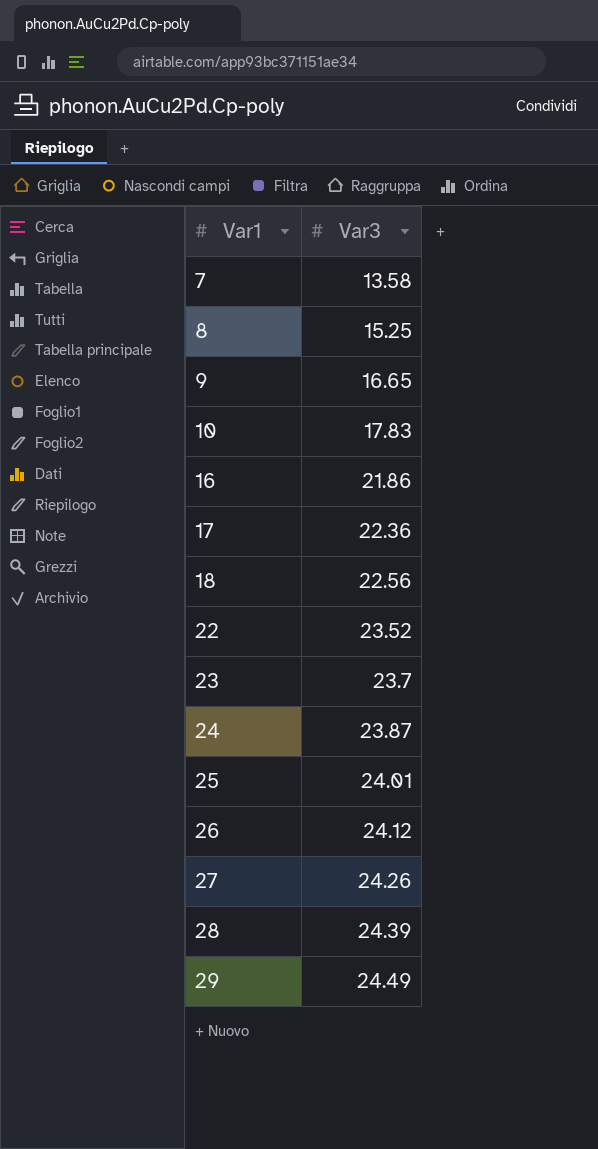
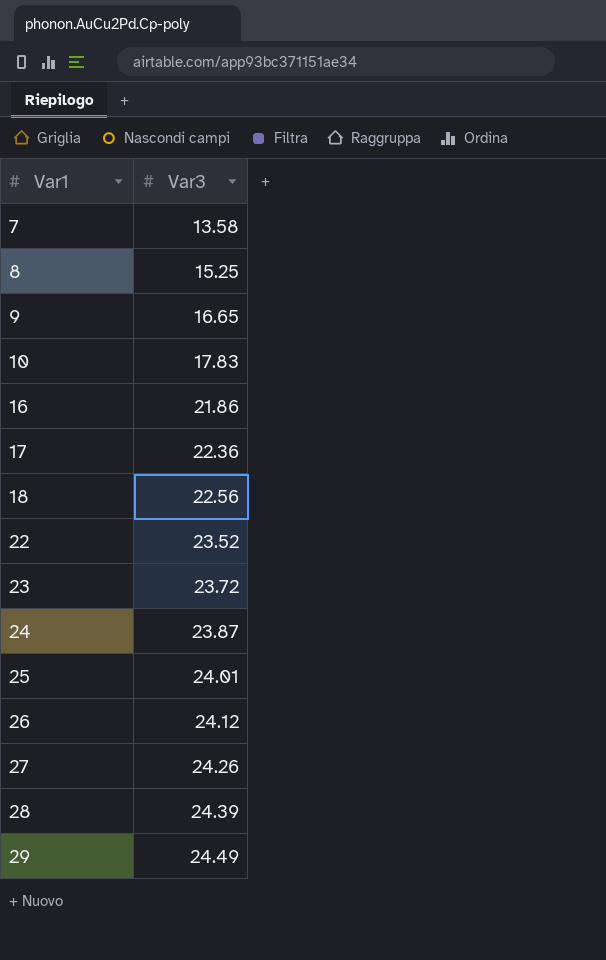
23 | Var3: 23.7 -> 23.72

